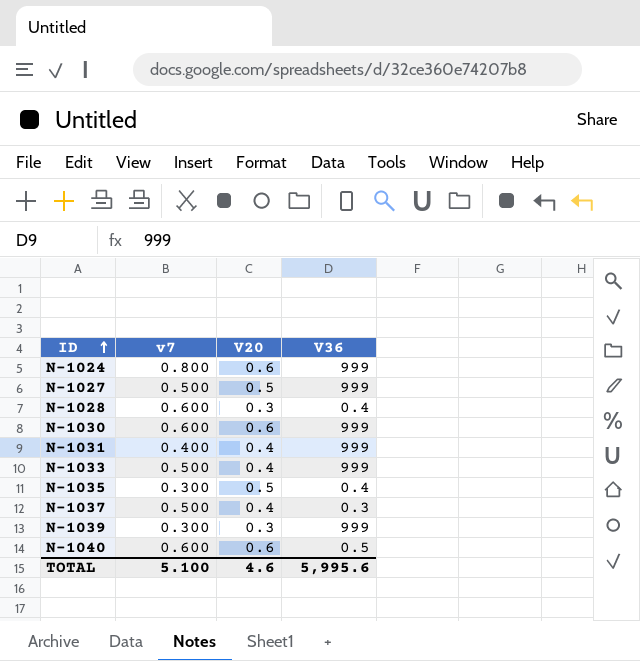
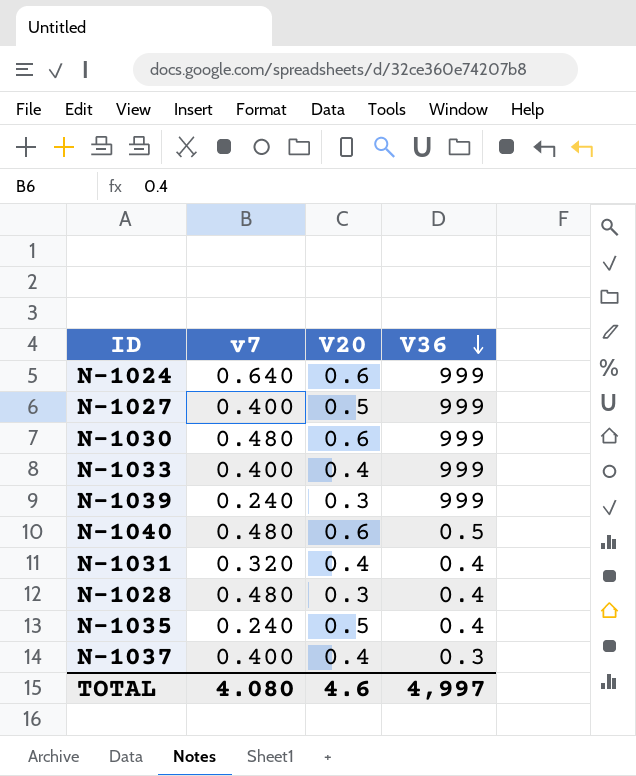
row order: ID ascending -> V36 descending
N-1024 | v7: 0.800 -> 0.640
N-1027 | v7: 0.500 -> 0.400
N-1030 | v7: 0.600 -> 0.480
N-1033 | v7: 0.500 -> 0.400
N-1039 | v7: 0.300 -> 0.240
N-1040 | v7: 0.600 -> 0.480
N-1031 | v7: 0.400 -> 0.320
N-1031 | V36: 999 -> 0.4
N-1028 | v7: 0.600 -> 0.480
N-1035 | v7: 0.300 -> 0.240
N-1037 | v7: 0.500 -> 0.400
TOTAL | v7: 5.100 -> 4.080
TOTAL | V36: 5,995.6 -> 4,997

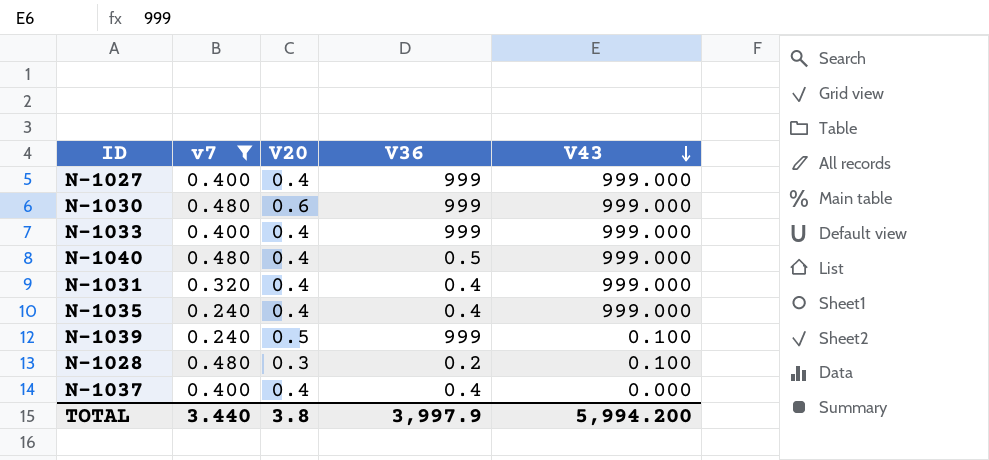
filter: none -> v7 != 0.640
row order: V36 descending -> V43 descending
column V43 | position: none -> 5
N-1027 | V20: 0.5 -> 0.4
N-1040 | V20: 0.6 -> 0.4
N-1035 | V20: 0.5 -> 0.4
N-1039 | V20: 0.3 -> 0.5
N-1028 | V36: 0.4 -> 0.2
N-1037 | V36: 0.3 -> 0.4
TOTAL | v7: 4.080 -> 3.440
TOTAL | V20: 4.6 -> 3.8
TOTAL | V36: 4,997 -> 3,997.9

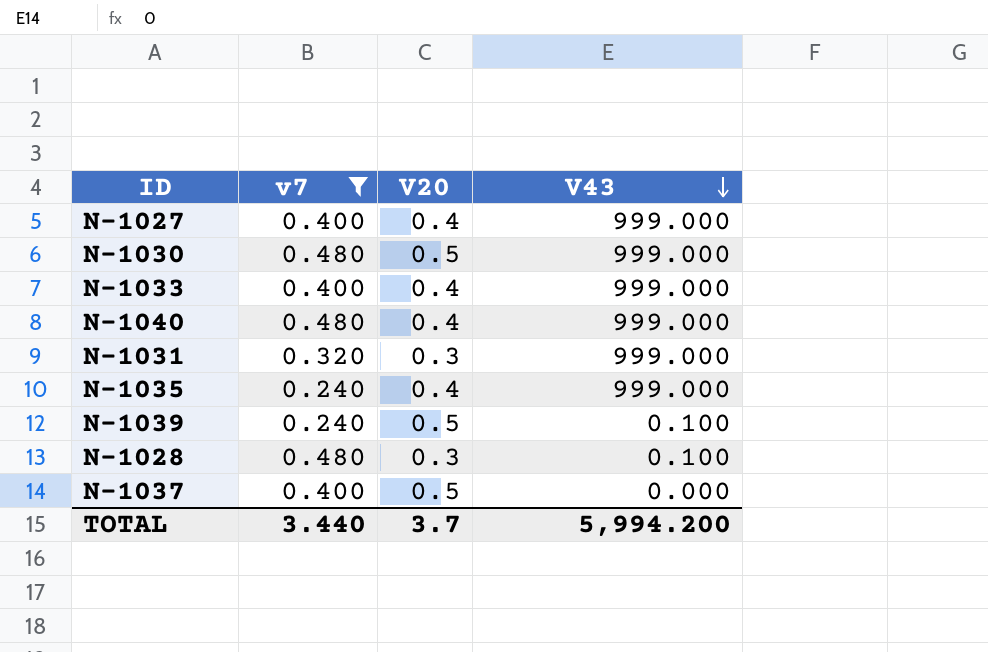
column V36 | position: 4 -> none
N-1030 | V20: 0.6 -> 0.5
N-1031 | V20: 0.4 -> 0.3
N-1037 | V20: 0.4 -> 0.5
TOTAL | V20: 3.8 -> 3.7

